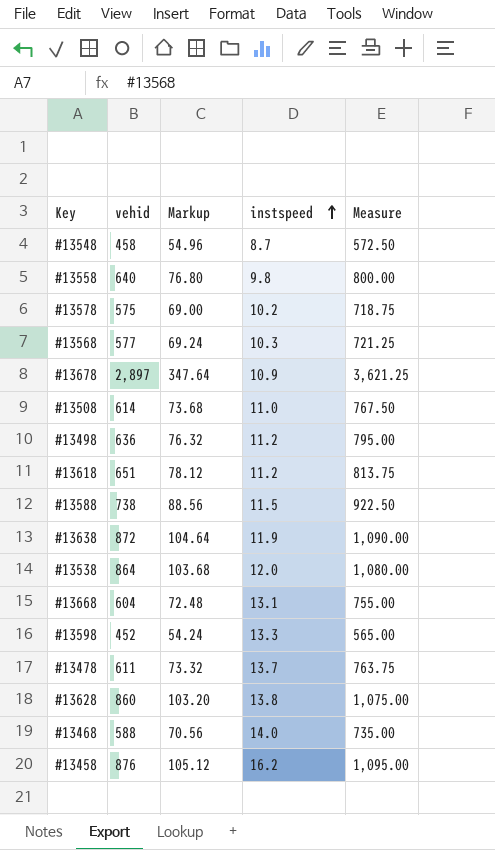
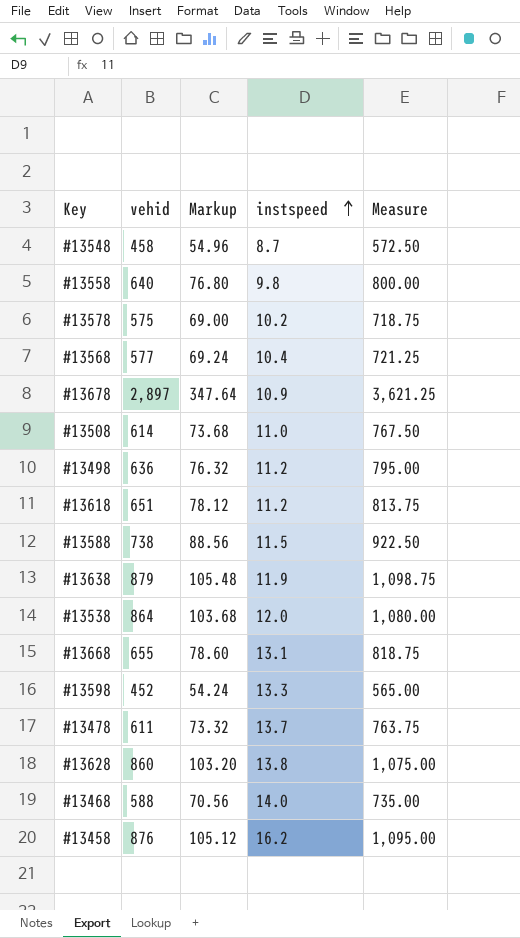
#13568 | instspeed: 10.3 -> 10.4
#13638 | vehid: 872 -> 879
#13638 | Markup: 104.64 -> 105.48
#13638 | Measure: 1,090.00 -> 1,098.75
#13668 | vehid: 604 -> 655
#13668 | Markup: 72.48 -> 78.60
#13668 | Measure: 755.00 -> 818.75

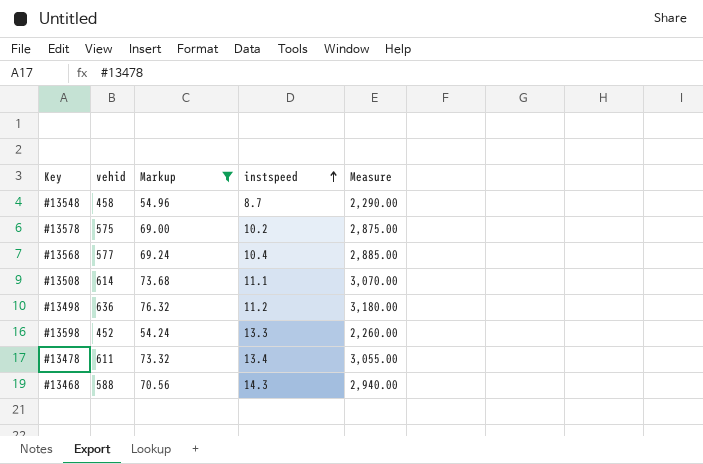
filter: none -> Markup <= 76.32
column Measure | formula: [vehid] * 1.25 -> [vehid] * 5
#13508 | instspeed: 11.0 -> 11.1
#13478 | instspeed: 13.7 -> 13.4
#13468 | instspeed: 14.0 -> 14.3

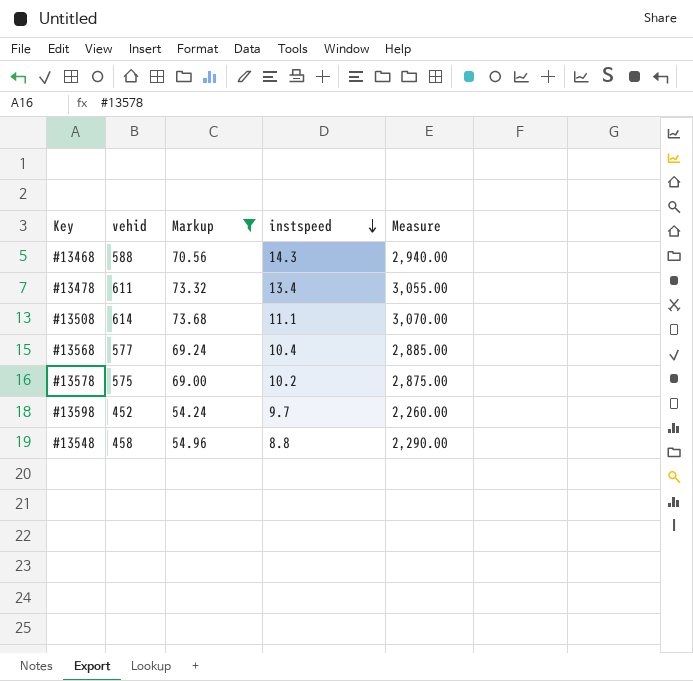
row order: instspeed ascending -> instspeed descending
row #13498: 636 | 76.32 | 11.2 | 3,180.00 -> none
#13598 | instspeed: 13.3 -> 9.7
#13548 | instspeed: 8.7 -> 8.8

